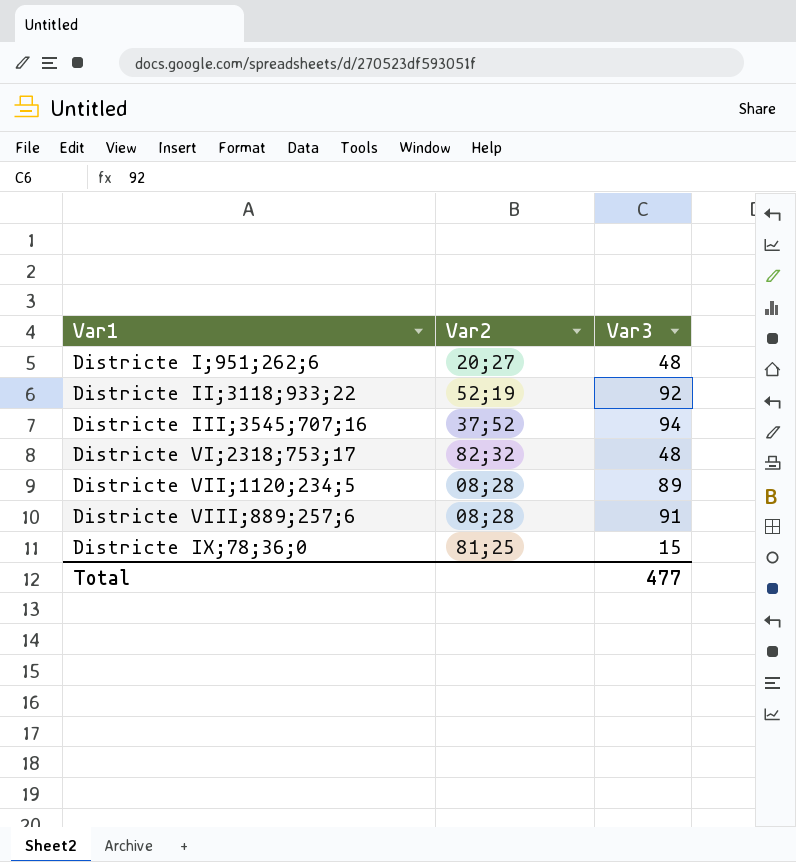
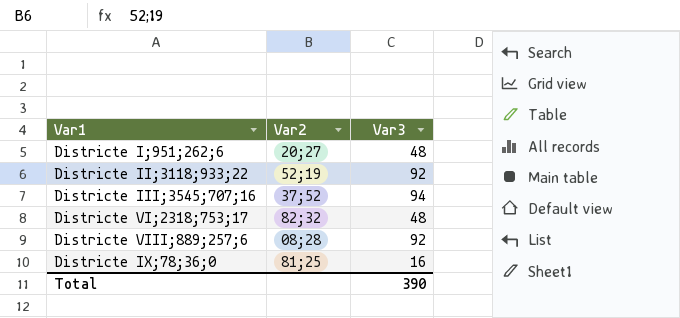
row Districte VII;1120;234;5: 08;28 | 89 -> none
Districte VIII;889;257;6 | Var3: 91 -> 92
Districte IX;78;36;0 | Var3: 15 -> 16
Total | Var3: 477 -> 390

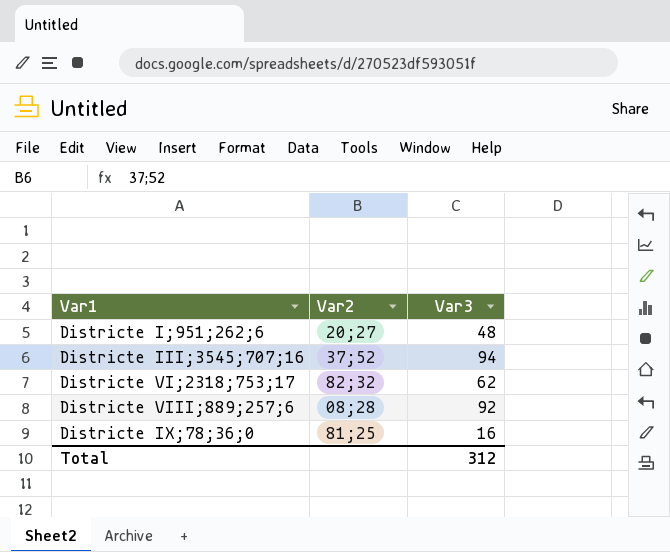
row Districte II;3118;933;22: 52;19 | 92 -> none
Districte VI;2318;753;17 | Var3: 48 -> 62
Total | Var3: 390 -> 312

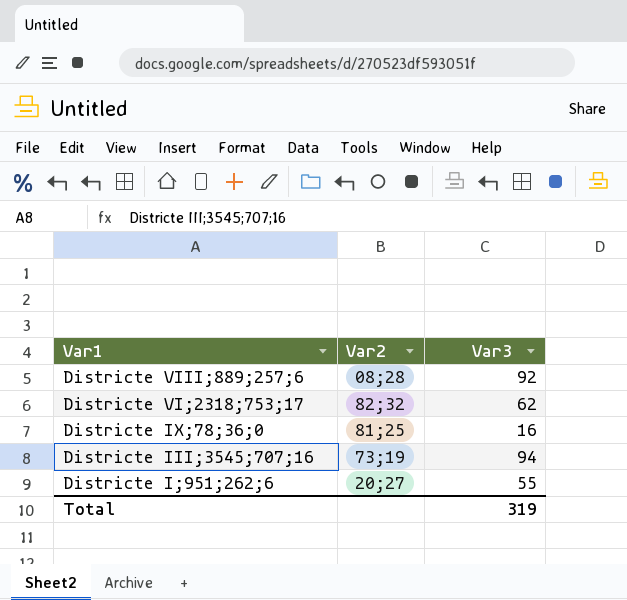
row order: none -> Var1 descending
Districte III;3545;707;16 | Var2: 37;52 -> 73;19
Districte I;951;262;6 | Var3: 48 -> 55
Total | Var3: 312 -> 319

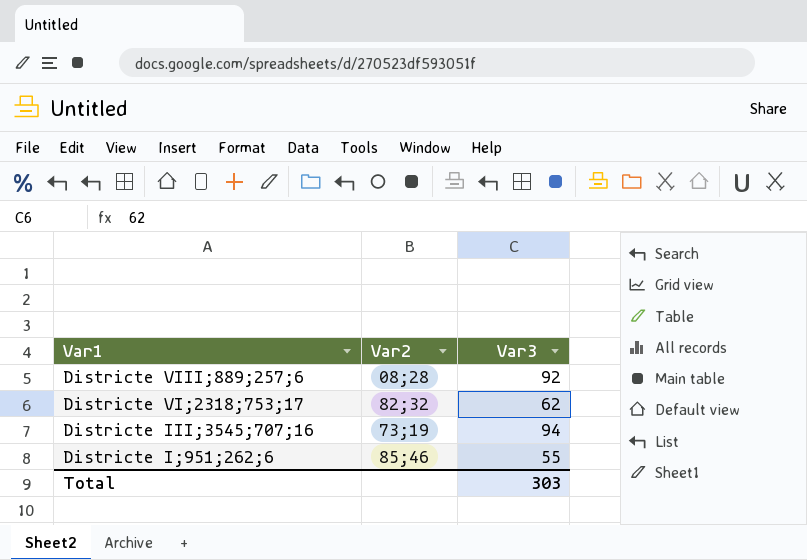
row Districte IX;78;36;0: 81;25 | 16 -> none
Districte I;951;262;6 | Var2: 20;27 -> 85;46
Total | Var3: 319 -> 303

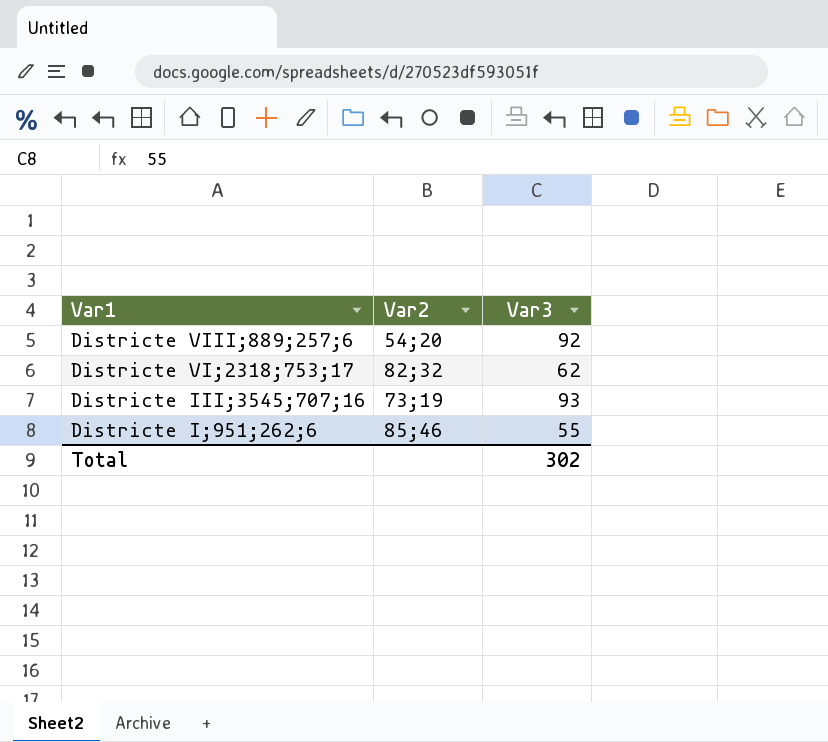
Districte VIII;889;257;6 | Var2: 08;28 -> 54;20
Districte III;3545;707;16 | Var3: 94 -> 93
Total | Var3: 303 -> 302

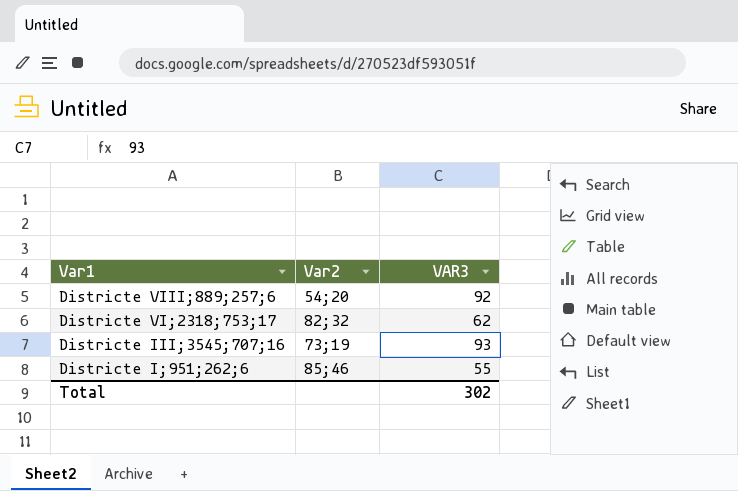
column name: Var3 -> VAR3

